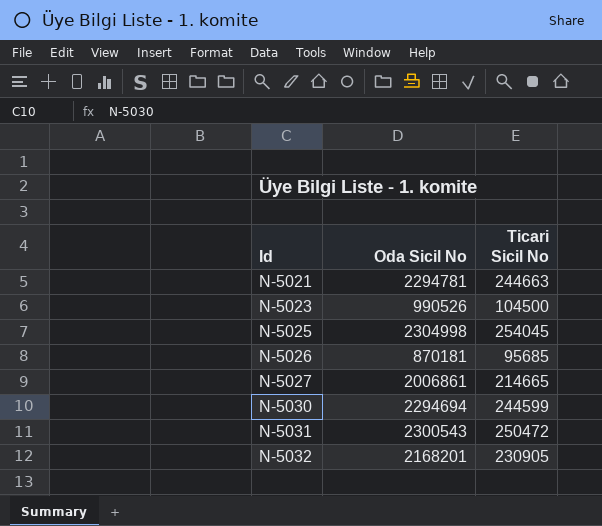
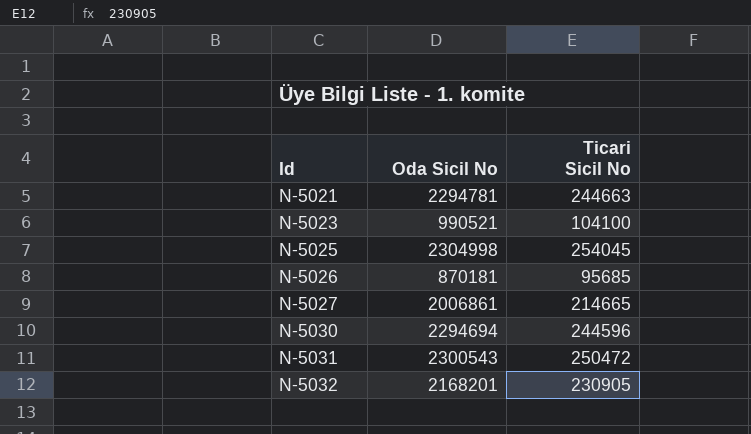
N-5023 | Oda Sicil No: 990526 -> 990521
N-5023 | Ticari Sicil No: 104500 -> 104100
N-5030 | Ticari Sicil No: 244599 -> 244596

